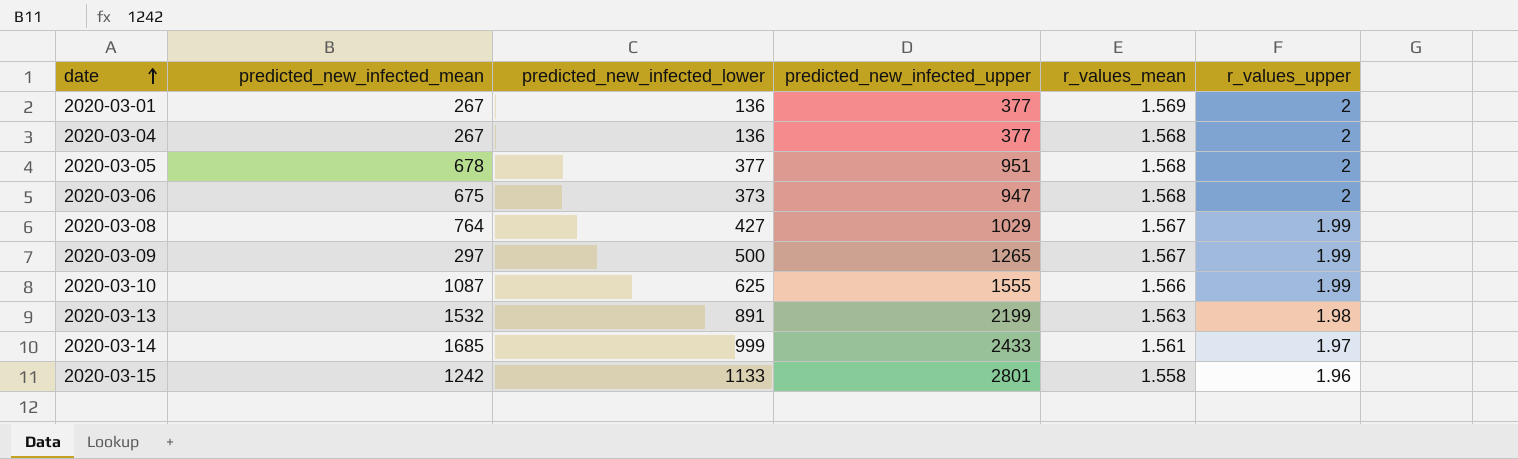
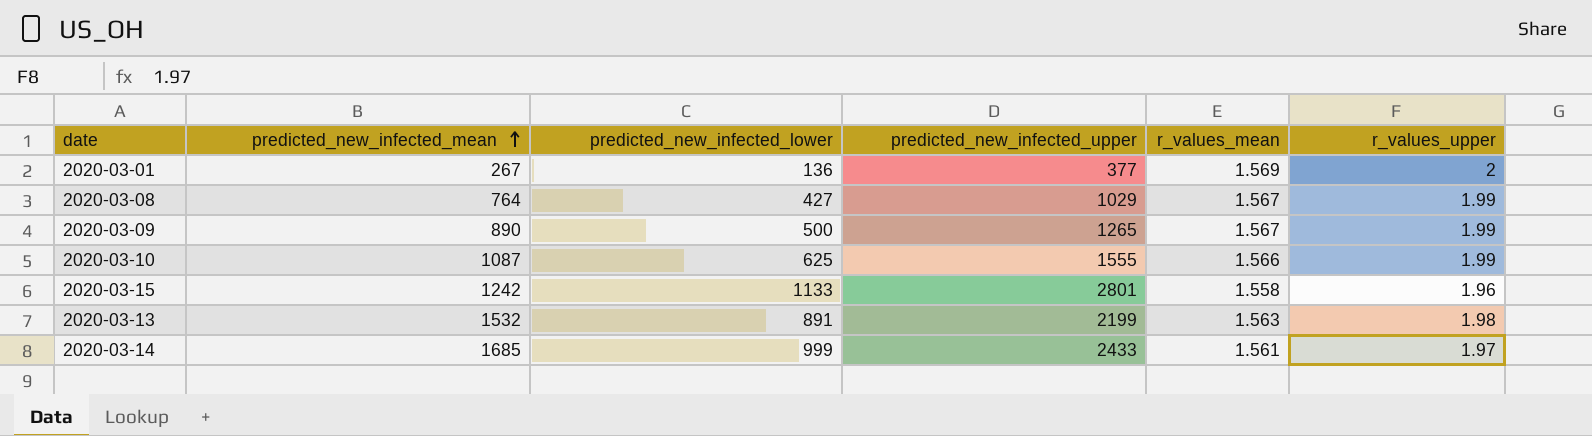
row order: date ascending -> predicted_new_infected_mean ascending
row 2020-03-04: 267 | 136 | 377 | 1.568 | 2 -> none
row 2020-03-05: 678 | 377 | 951 | 1.568 | 2 -> none
row 2020-03-06: 675 | 373 | 947 | 1.568 | 2 -> none
2020-03-09 | predicted_new_infected_mean: 297 -> 890

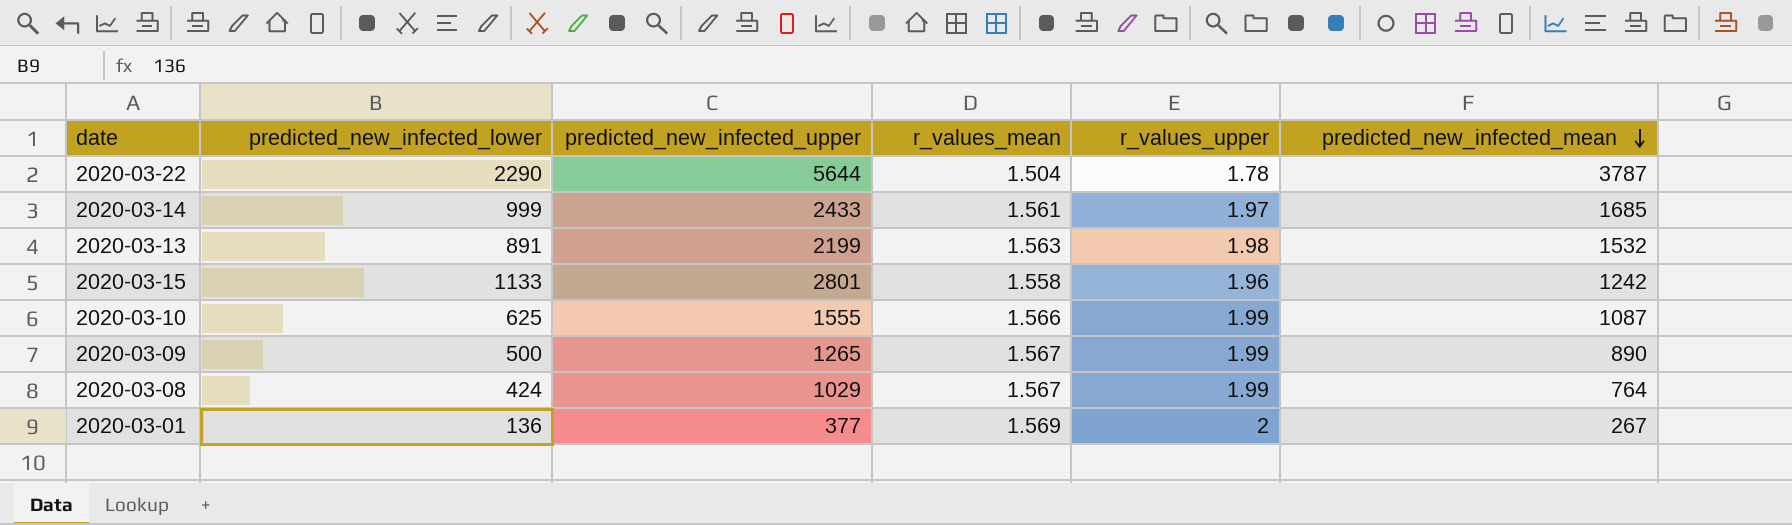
row order: predicted_new_infected_mean ascending -> predicted_new_infected_mean descending
column predicted_new_infected_mean | position: 2 -> 6
row 2020-03-22: none -> 2290 | 5644 | 1.504 | 1.78 | 3787
2020-03-08 | predicted_new_infected_lower: 427 -> 424

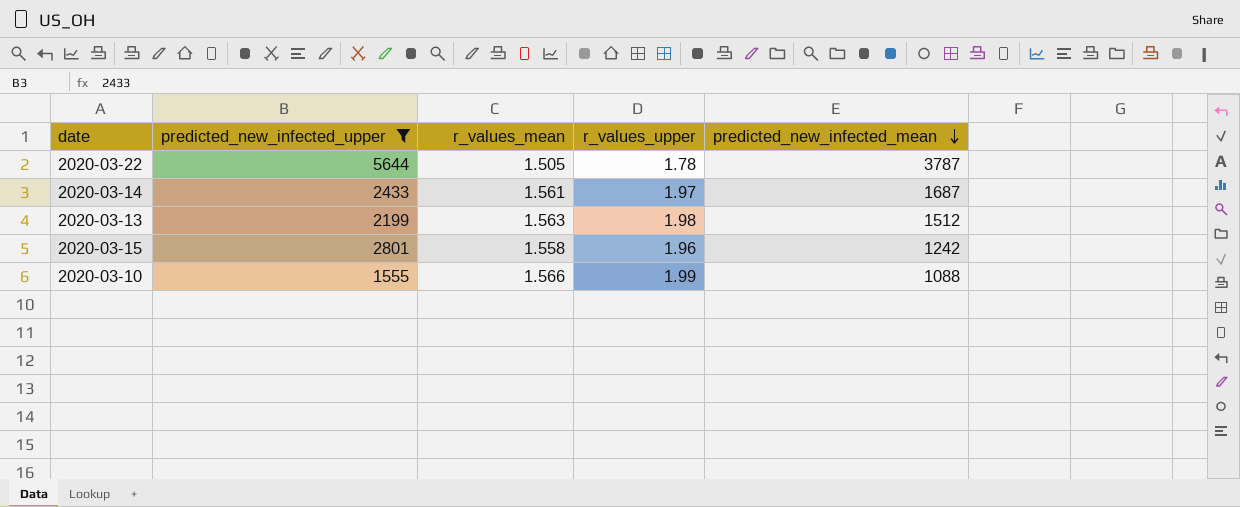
filter: none -> predicted_new_infected_upper >= 1555
column predicted_new_infected_lower | position: 2 -> none
2020-03-22 | r_values_mean: 1.504 -> 1.505
2020-03-14 | predicted_new_infected_mean: 1685 -> 1687
2020-03-13 | predicted_new_infected_mean: 1532 -> 1512
2020-03-10 | predicted_new_infected_mean: 1087 -> 1088

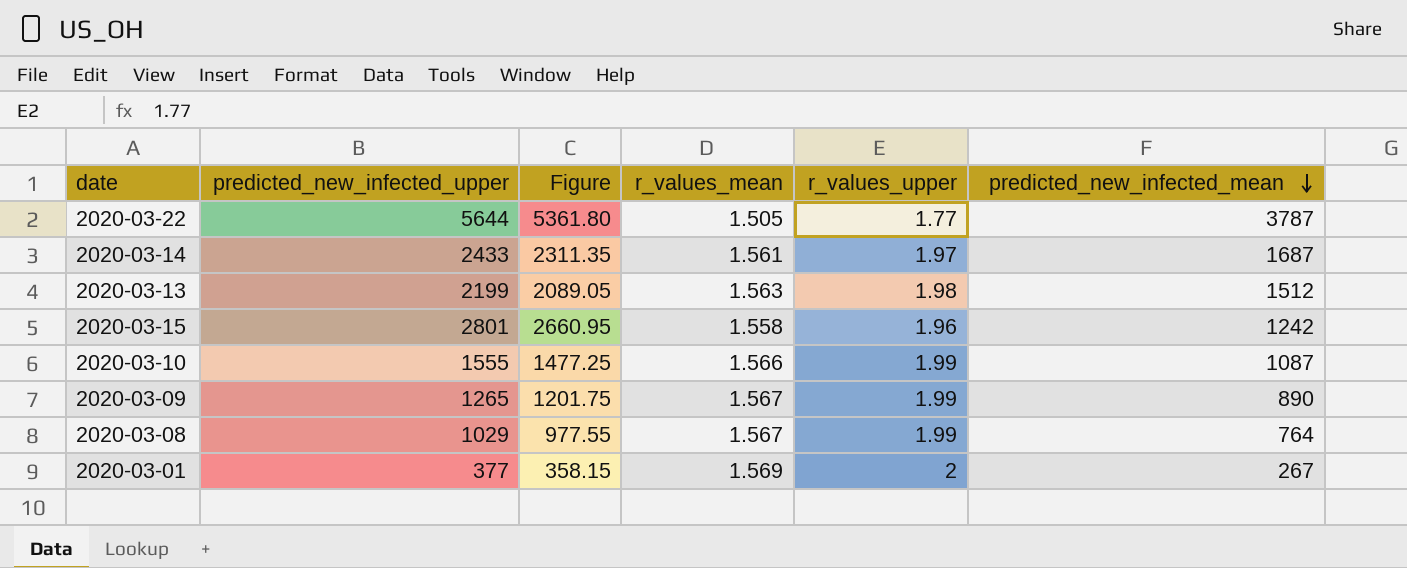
filter: predicted_new_infected_upper >= 1555 -> none
column Figure | formula: none -> [predicted_new_infected_upper] * 0.95
2020-03-22 | r_values_upper: 1.78 -> 1.77
2020-03-10 | predicted_new_infected_mean: 1088 -> 1087

